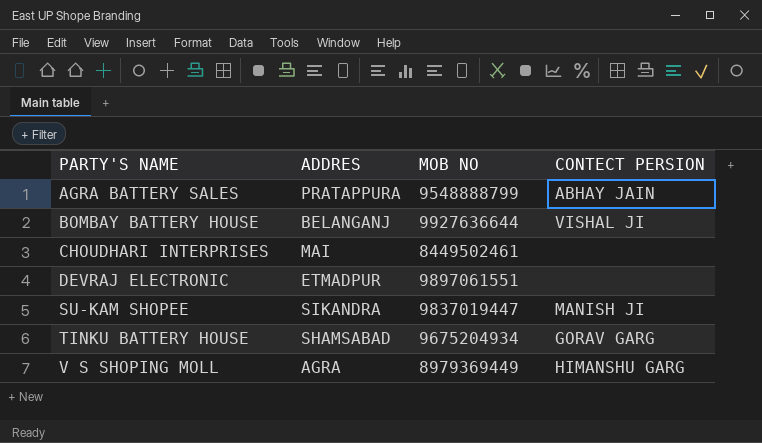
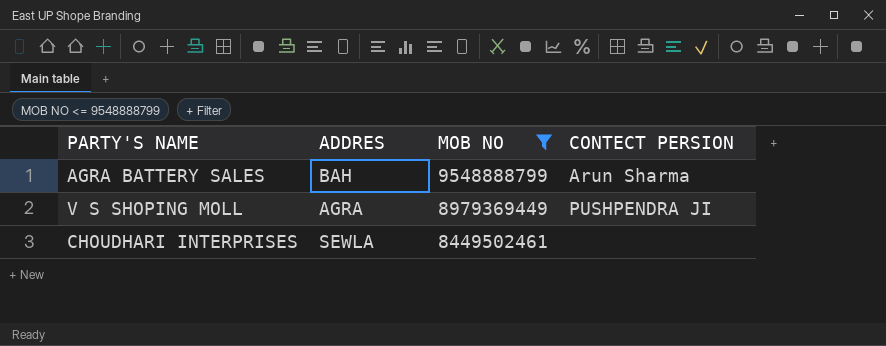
filter: none -> MOB NO <= 9548888799
row order: PARTY'S NAME ascending -> MOB NO descending
AGRA BATTERY SALES | ADDRES: PRATAPPURA -> BAH
AGRA BATTERY SALES | CONTECT PERSION: ABHAY JAIN -> Arun Sharma
V S SHOPING MOLL | CONTECT PERSION: HIMANSHU GARG -> PUSHPENDRA JI
CHOUDHARI INTERPRISES | ADDRES: MAI -> SEWLA

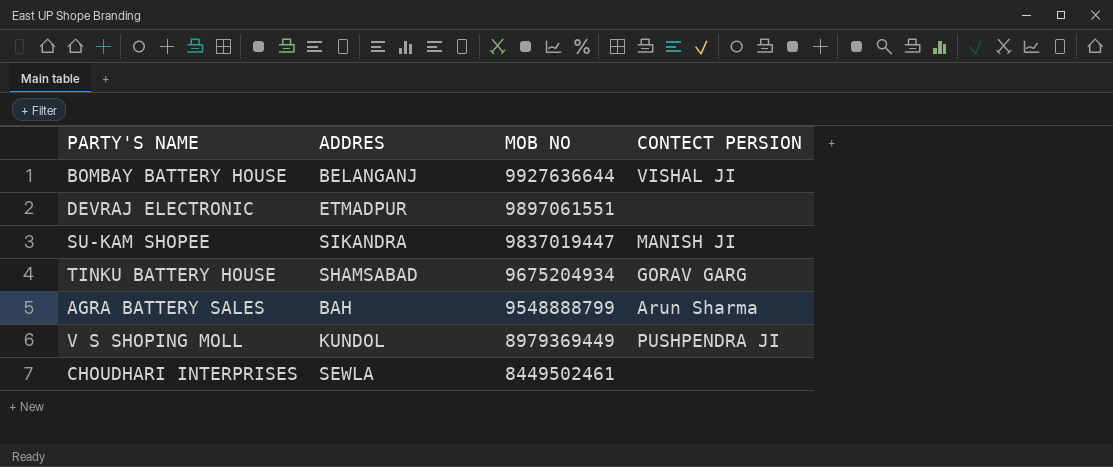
filter: MOB NO <= 9548888799 -> none
V S SHOPING MOLL | ADDRES: AGRA -> KUNDOL

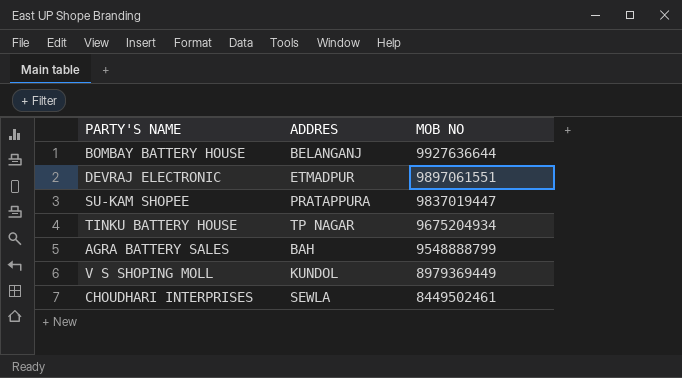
column CONTECT PERSION | position: 4 -> none
SU-KAM SHOPEE | ADDRES: SIKANDRA -> PRATAPPURA
TINKU BATTERY HOUSE | ADDRES: SHAMSABAD -> TP NAGAR

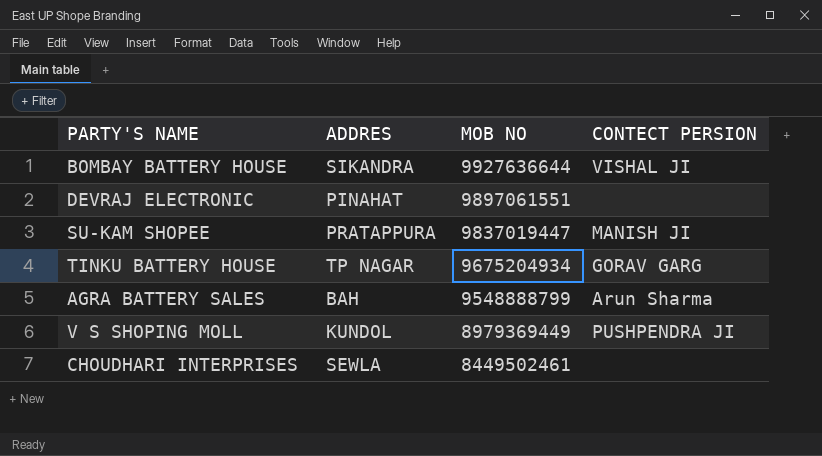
column CONTECT PERSION | position: none -> 4
BOMBAY BATTERY HOUSE | ADDRES: BELANGANJ -> SIKANDRA
DEVRAJ ELECTRONIC | ADDRES: ETMADPUR -> PINAHAT

